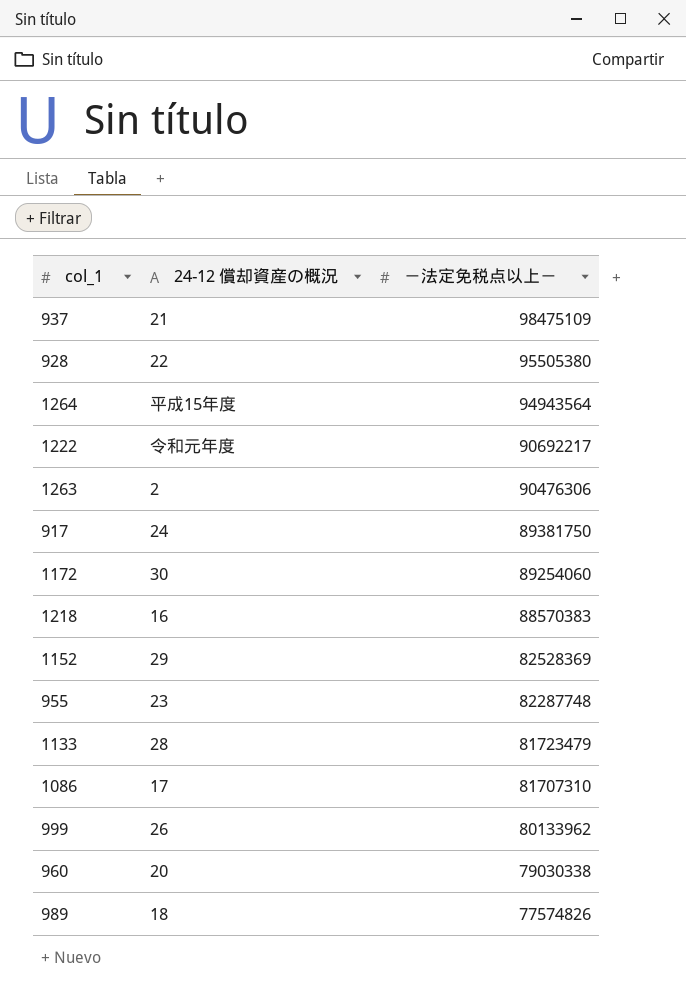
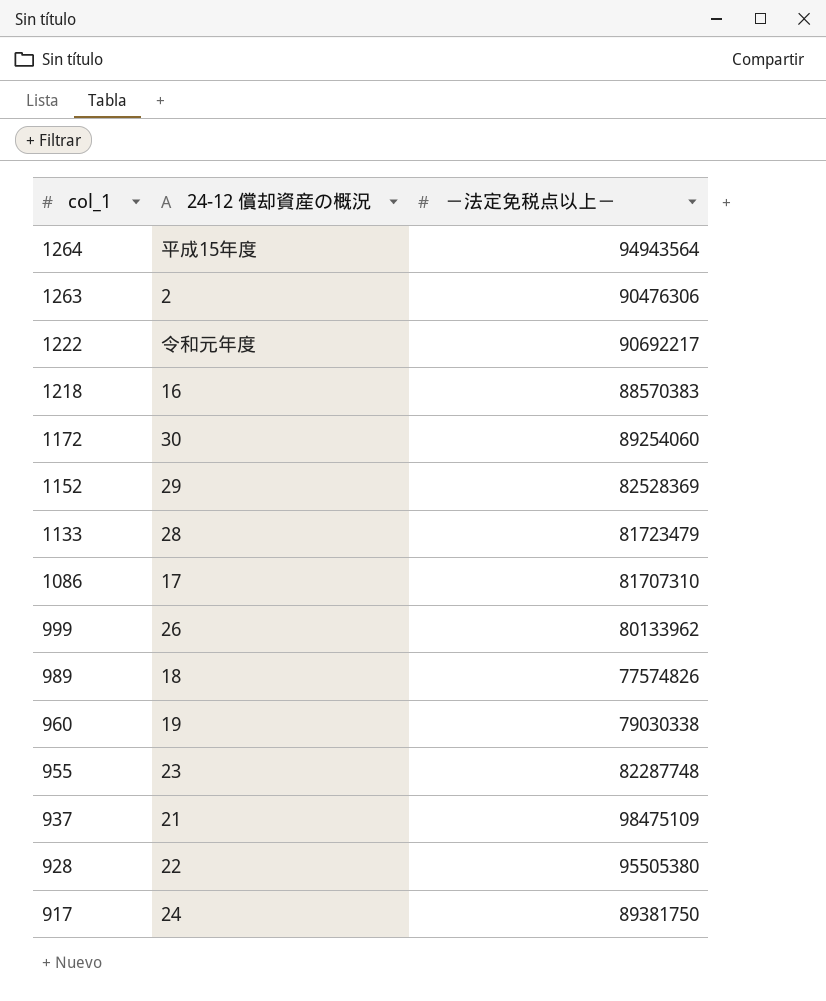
row order: －法定免税点以上－ descending -> col_1 descending
960 | 24-12 償却資産の概況: 20 -> 19

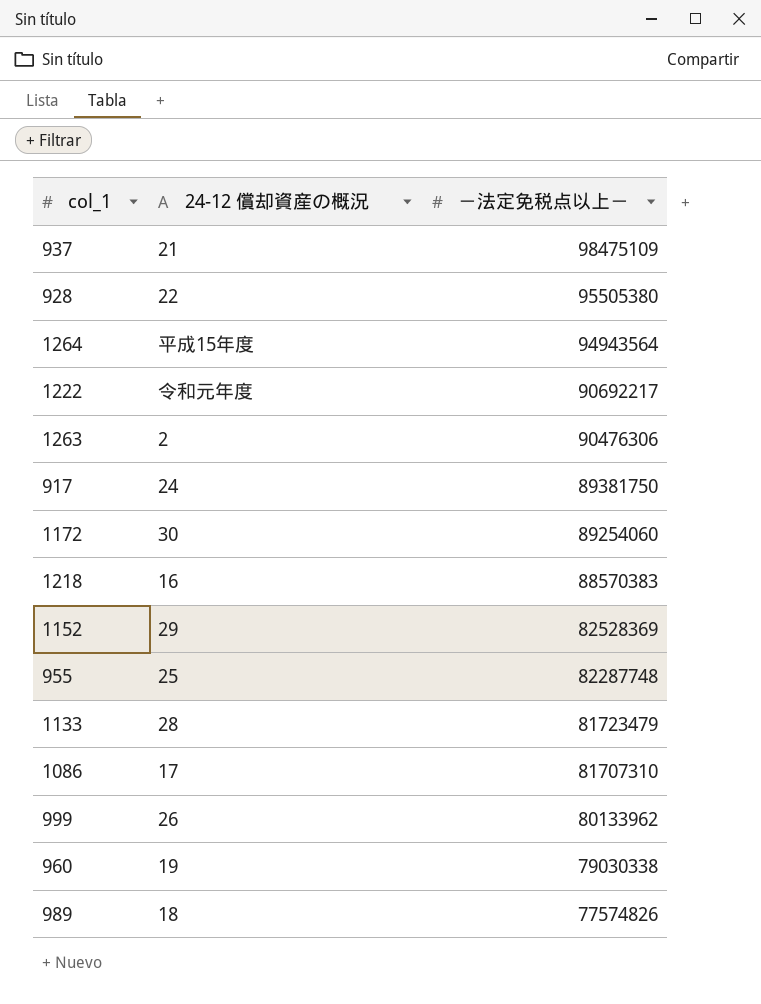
row order: col_1 descending -> －法定免税点以上－ descending
955 | 24-12 償却資産の概況: 23 -> 25

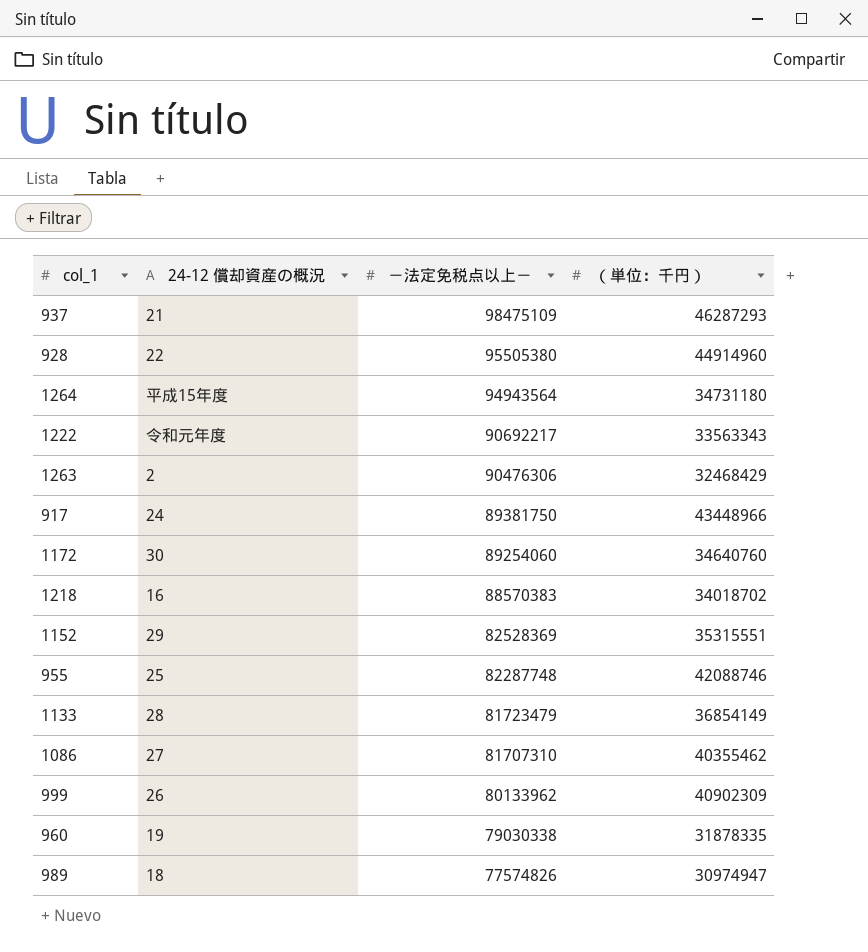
column （単位：千円） | position: none -> 4
1086 | 24-12 償却資産の概況: 17 -> 27

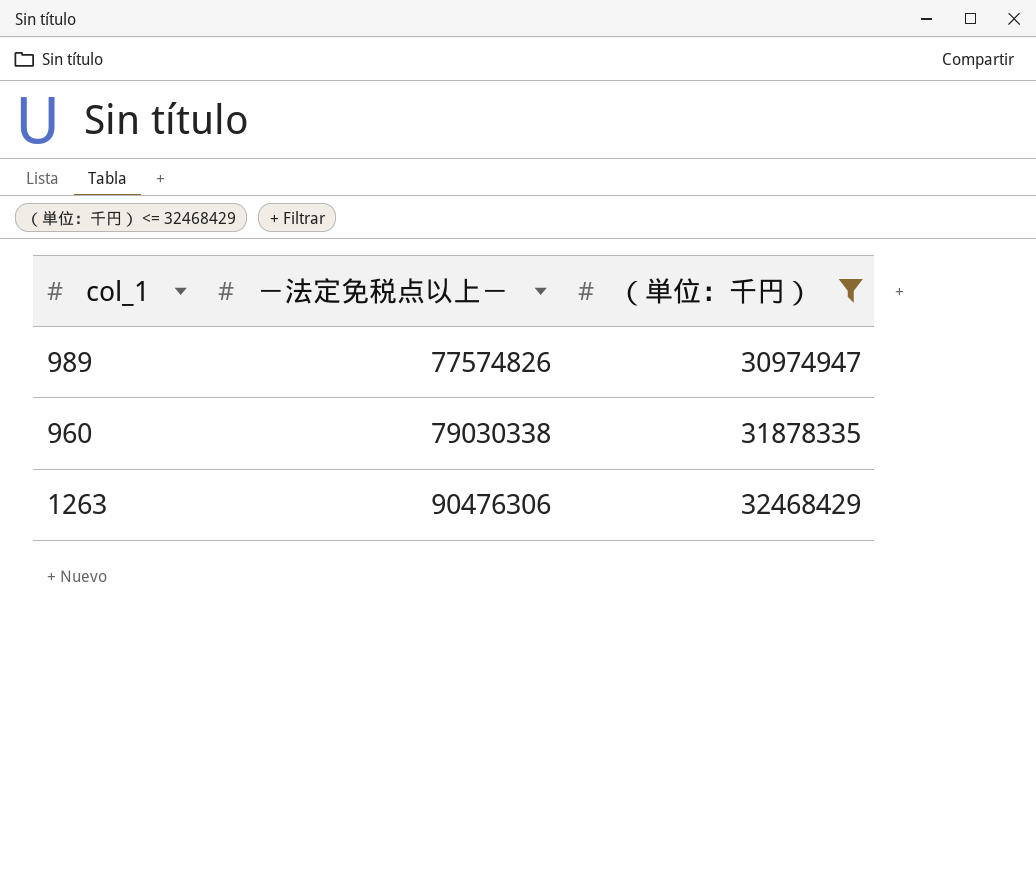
filter: none -> （単位：千円） <= 32468429
row order: －法定免税点以上－ descending -> －法定免税点以上－ ascending
column 24-12 償却資産の概況 | position: 2 -> none

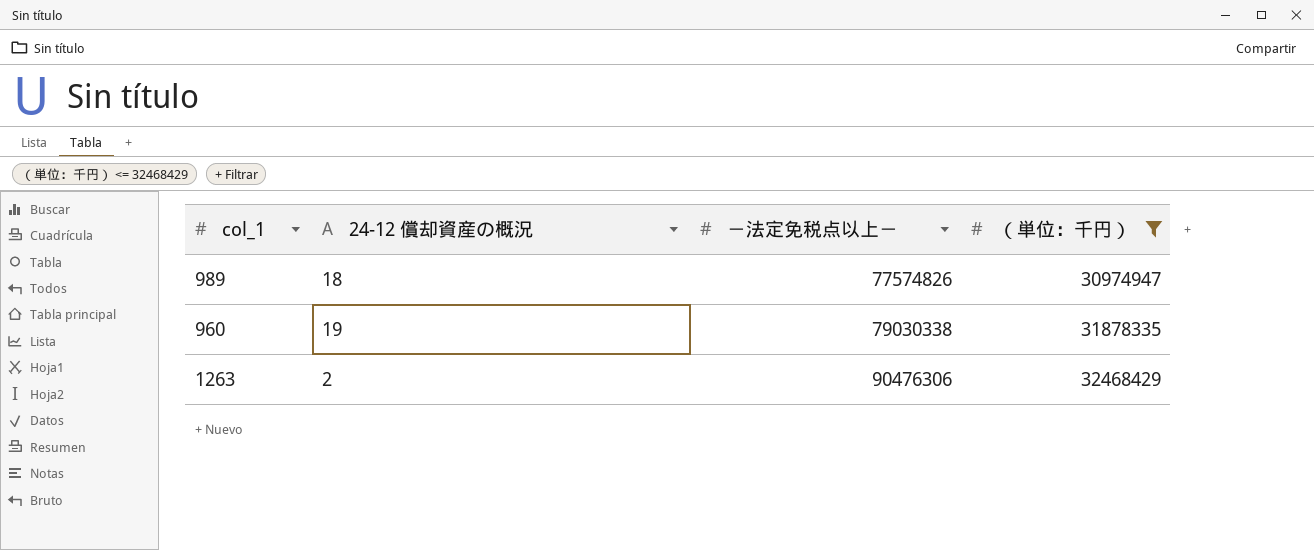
column 24-12 償却資産の概況 | position: none -> 2

